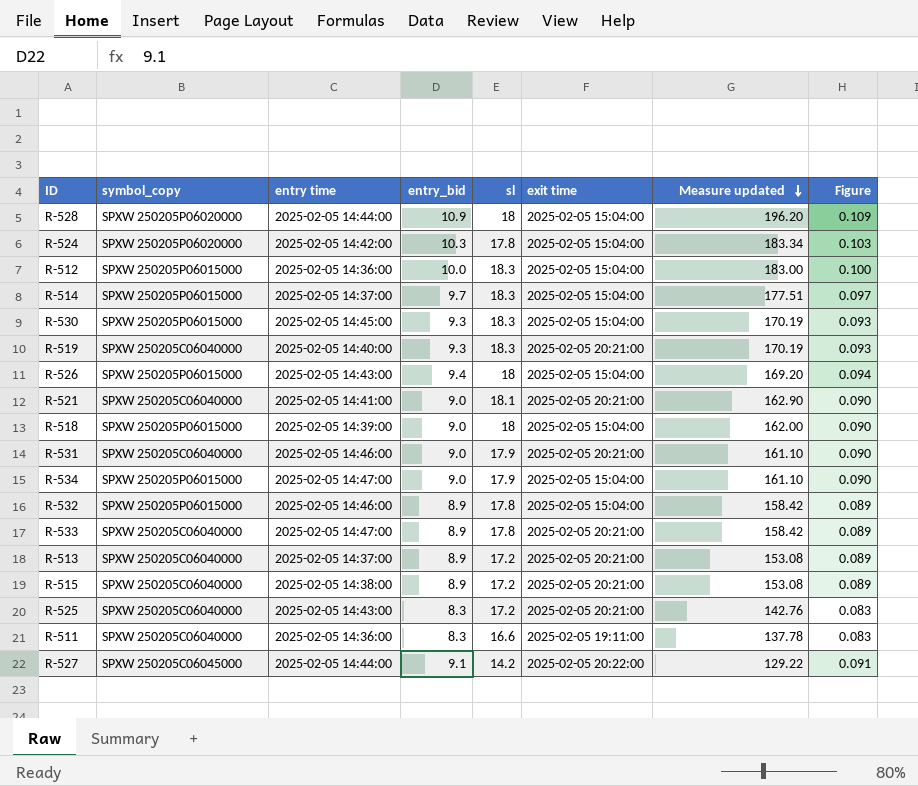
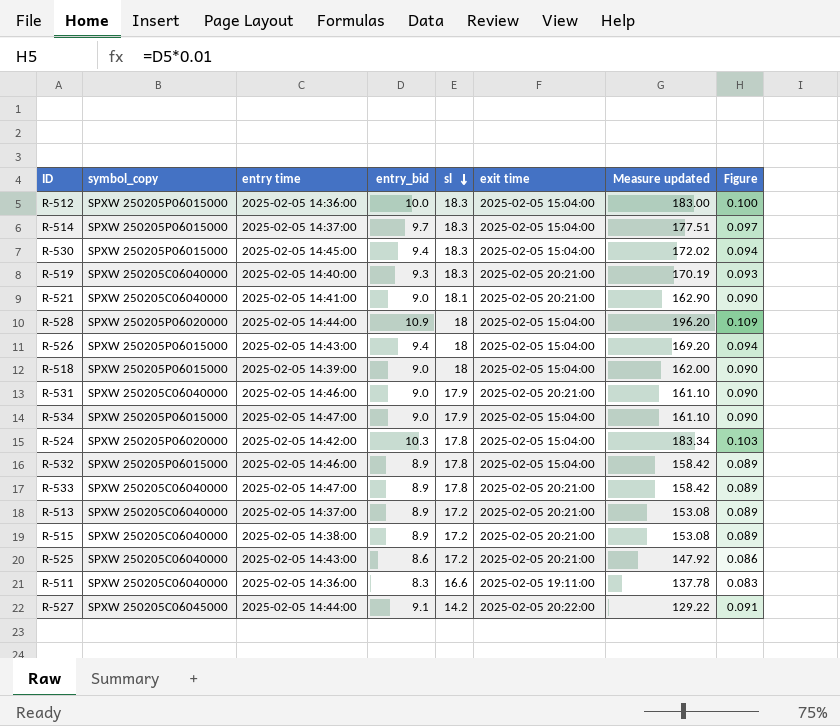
row order: Measure updated descending -> sl descending
R-530 | entry_bid: 9.3 -> 9.4
R-530 | Measure updated: 170.19 -> 172.02
R-530 | Figure: 0.093 -> 0.094
R-525 | entry_bid: 8.3 -> 8.6
R-525 | Measure updated: 142.76 -> 147.92
R-525 | Figure: 0.083 -> 0.086

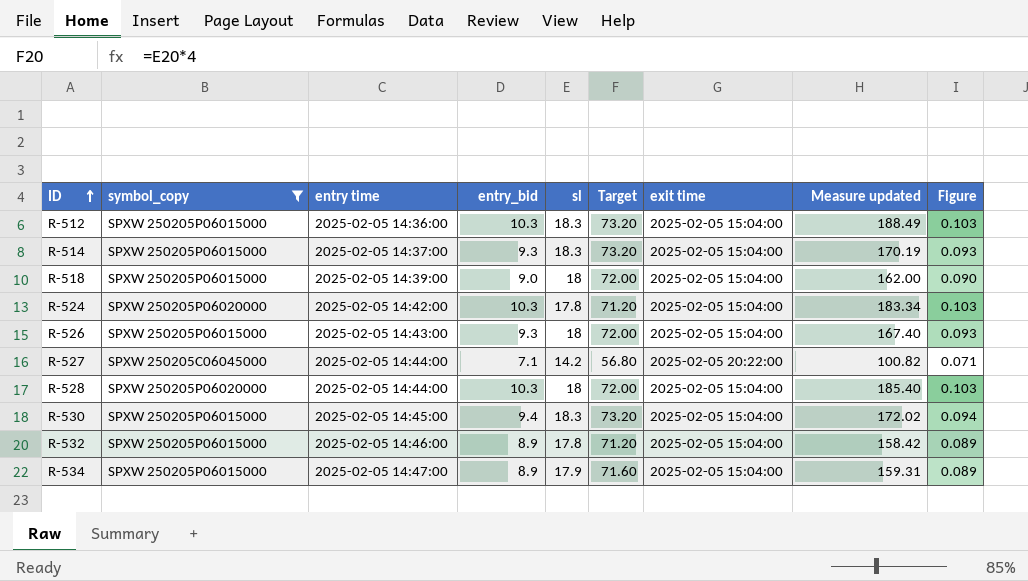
filter: none -> symbol_copy != SPXW 250205C06040000
row order: sl descending -> ID ascending
column Target | formula: none -> [sl] * 4
R-512 | entry_bid: 10.0 -> 10.3
R-512 | Measure updated: 183.00 -> 188.49
R-512 | Figure: 0.100 -> 0.103
R-514 | entry_bid: 9.7 -> 9.3
R-514 | Measure updated: 177.51 -> 170.19
R-514 | Figure: 0.097 -> 0.093
R-526 | entry_bid: 9.4 -> 9.3
R-526 | Measure updated: 169.20 -> 167.40
R-526 | Figure: 0.094 -> 0.093
R-527 | entry_bid: 9.1 -> 7.1
R-527 | Measure updated: 129.22 -> 100.82
R-527 | Figure: 0.091 -> 0.071
R-528 | entry_bid: 10.9 -> 10.3
R-528 | Measure updated: 196.20 -> 185.40
R-528 | Figure: 0.109 -> 0.103
R-534 | entry_bid: 9.0 -> 8.9
R-534 | Measure updated: 161.10 -> 159.31
R-534 | Figure: 0.090 -> 0.089

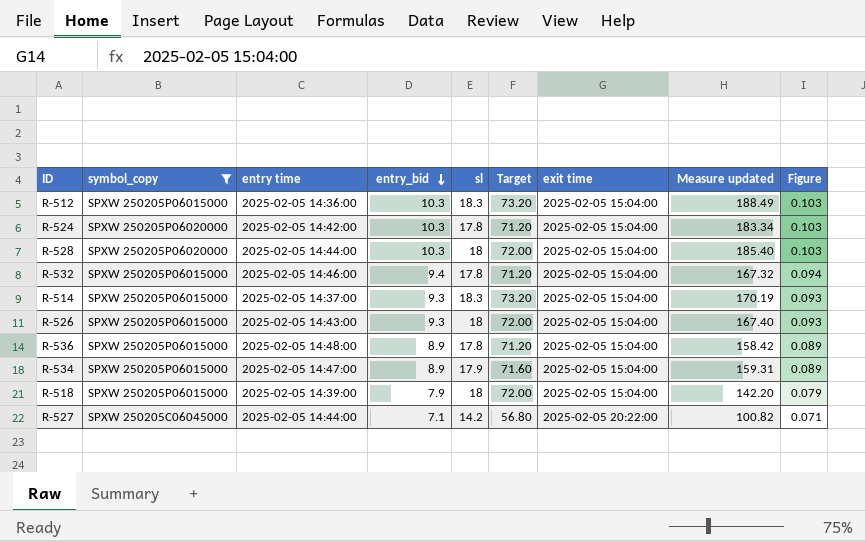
row order: ID ascending -> entry_bid descending
row R-530: SPXW 250205P06015000 | 2025-02-05 14:45:00 | 9.4 | 18.3 | 73.20 | 2025-02-05 15:04:00 | 172.02 | 0.094 -> none
R-532 | entry_bid: 8.9 -> 9.4
R-532 | Measure updated: 158.42 -> 167.32
R-532 | Figure: 0.089 -> 0.094
row R-536: none -> SPXW 250205P06015000 | 2025-02-05 14:48:00 | 8.9 | 17.8 | 71.20 | 2025-02-05 15:04:00 | 158.42 | 0.089
R-518 | entry_bid: 9.0 -> 7.9
R-518 | Measure updated: 162.00 -> 142.20
R-518 | Figure: 0.090 -> 0.079

